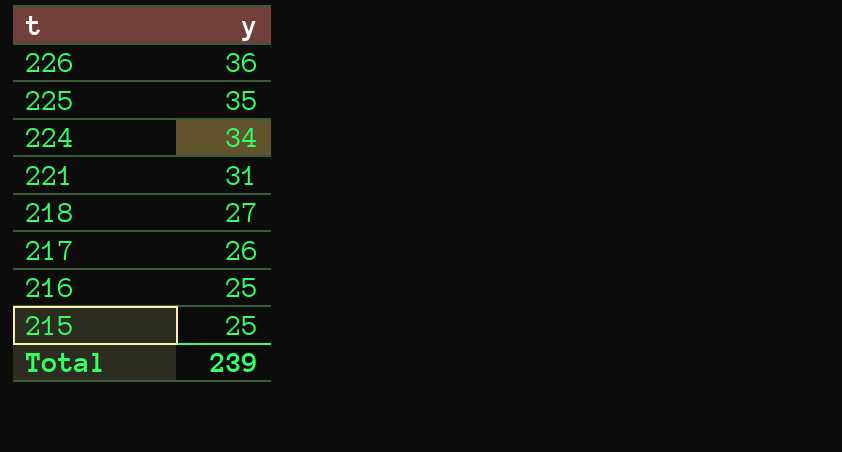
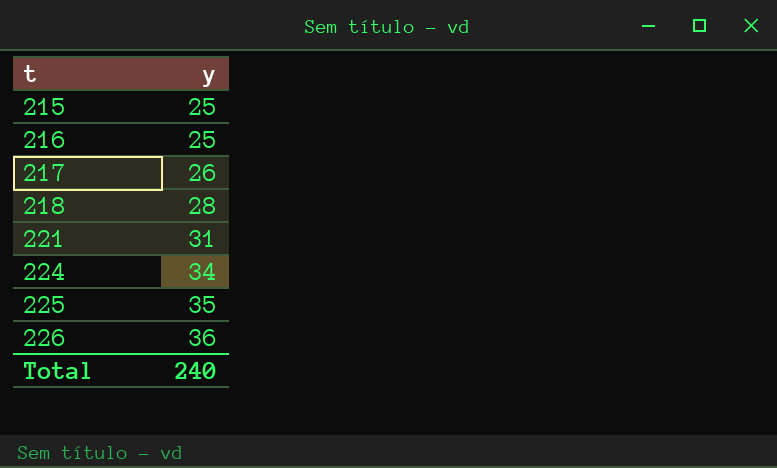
row order: t descending -> t ascending
218 | y: 27 -> 28
Total | y: 239 -> 240

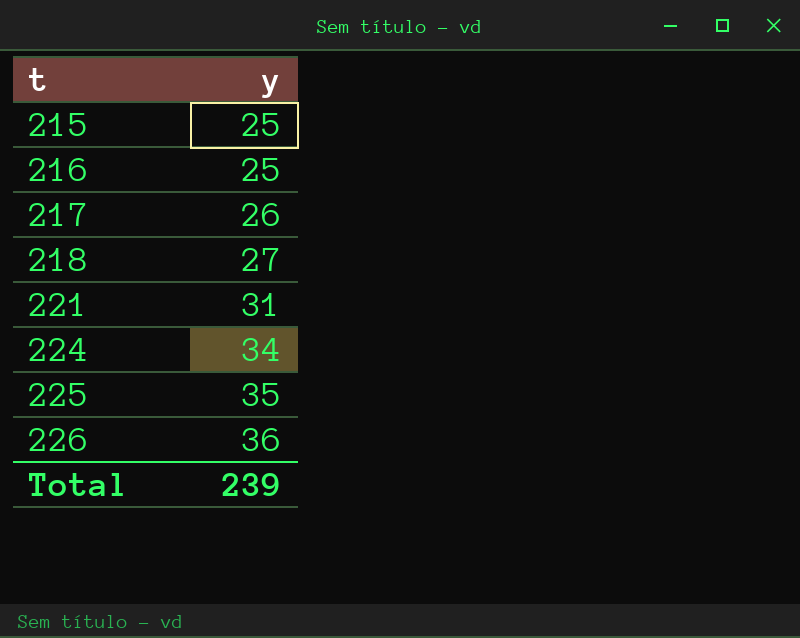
218 | y: 28 -> 27
Total | y: 240 -> 239

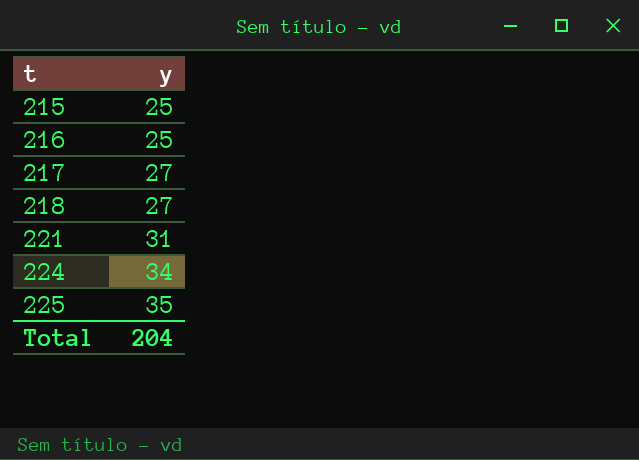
row 226: 36 -> none
217 | y: 26 -> 27
Total | y: 239 -> 204

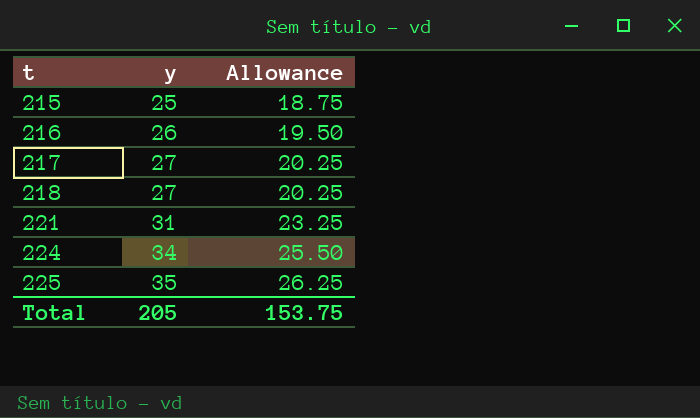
column Allowance | formula: none -> [y] * 0.75
216 | y: 25 -> 26
Total | y: 204 -> 205

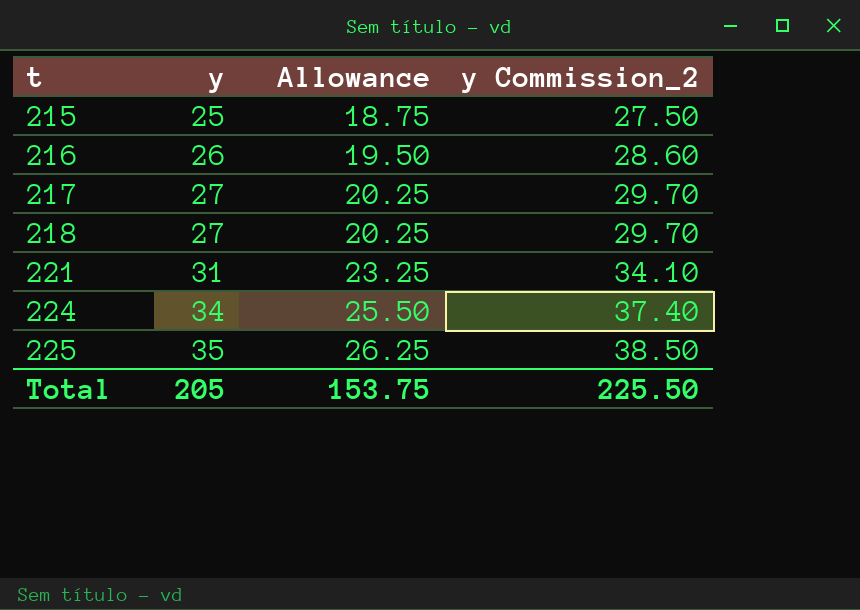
column y Commission_2 | formula: none -> [y] * 1.1

